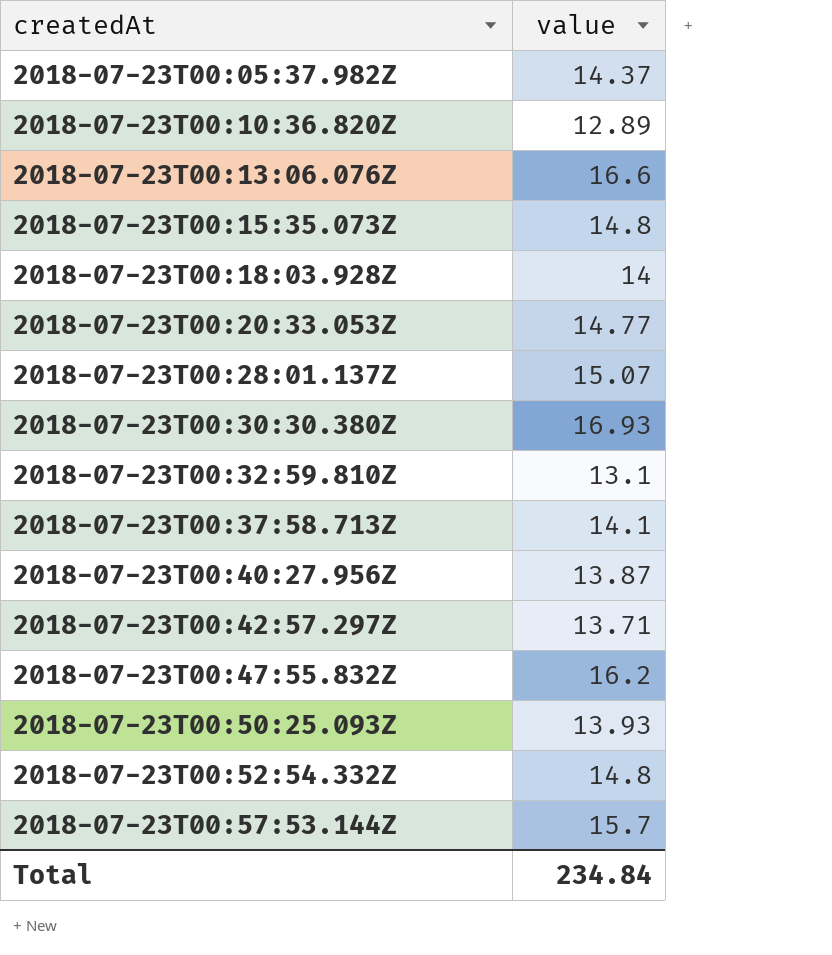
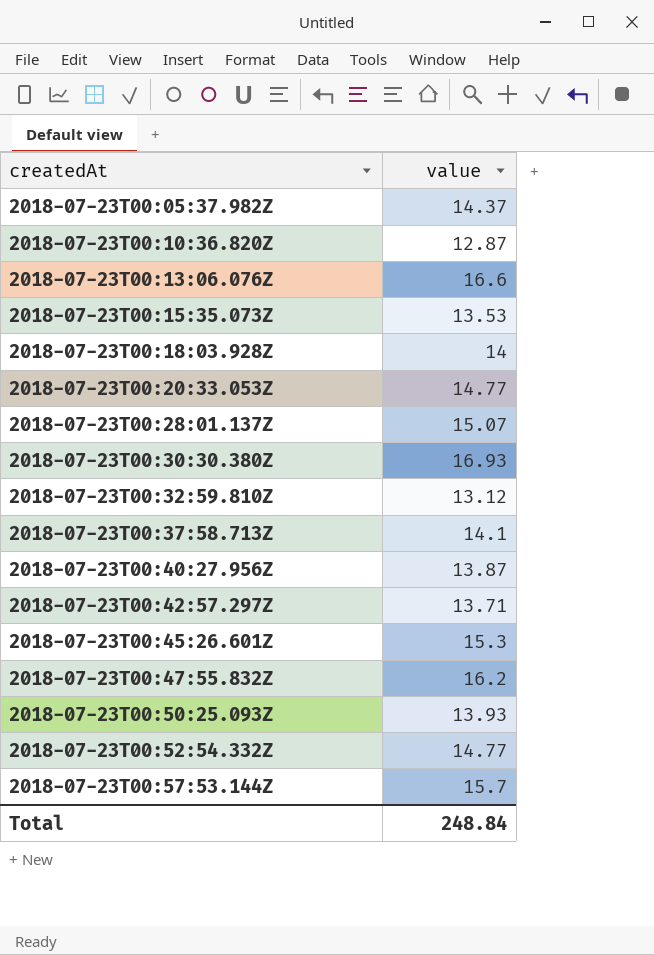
2018-07-23T00:10:36.820Z | value: 12.89 -> 12.87
2018-07-23T00:15:35.073Z | value: 14.8 -> 13.53
2018-07-23T00:32:59.810Z | value: 13.1 -> 13.12
row 2018-07-23T00:45:26.601Z: none -> 15.3
2018-07-23T00:52:54.332Z | value: 14.8 -> 14.77
Total | value: 234.84 -> 248.84

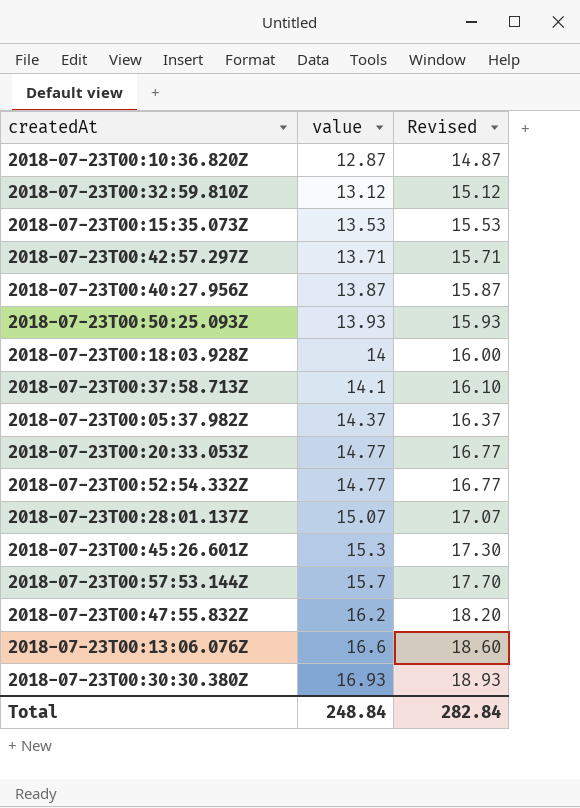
row order: createdAt ascending -> value ascending
column Revised | formula: none -> [value] + 2

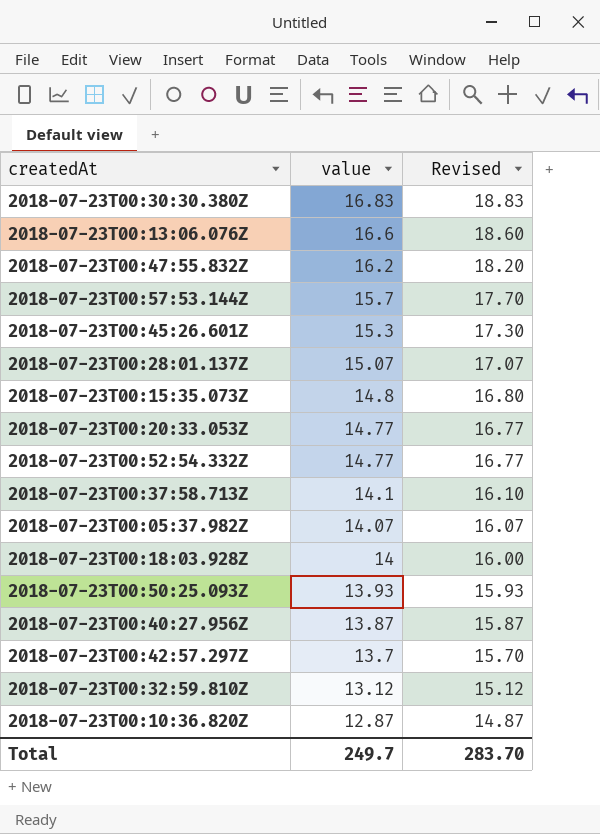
row order: value ascending -> value descending
2018-07-23T00:30:30.380Z | value: 16.93 -> 16.83
2018-07-23T00:30:30.380Z | Revised: 18.93 -> 18.83
2018-07-23T00:15:35.073Z | value: 13.53 -> 14.8
2018-07-23T00:15:35.073Z | Revised: 15.53 -> 16.80
2018-07-23T00:05:37.982Z | value: 14.37 -> 14.07
2018-07-23T00:05:37.982Z | Revised: 16.37 -> 16.07
2018-07-23T00:42:57.297Z | value: 13.71 -> 13.7
2018-07-23T00:42:57.297Z | Revised: 15.71 -> 15.70
Total | value: 248.84 -> 249.7
Total | Revised: 282.84 -> 283.70

